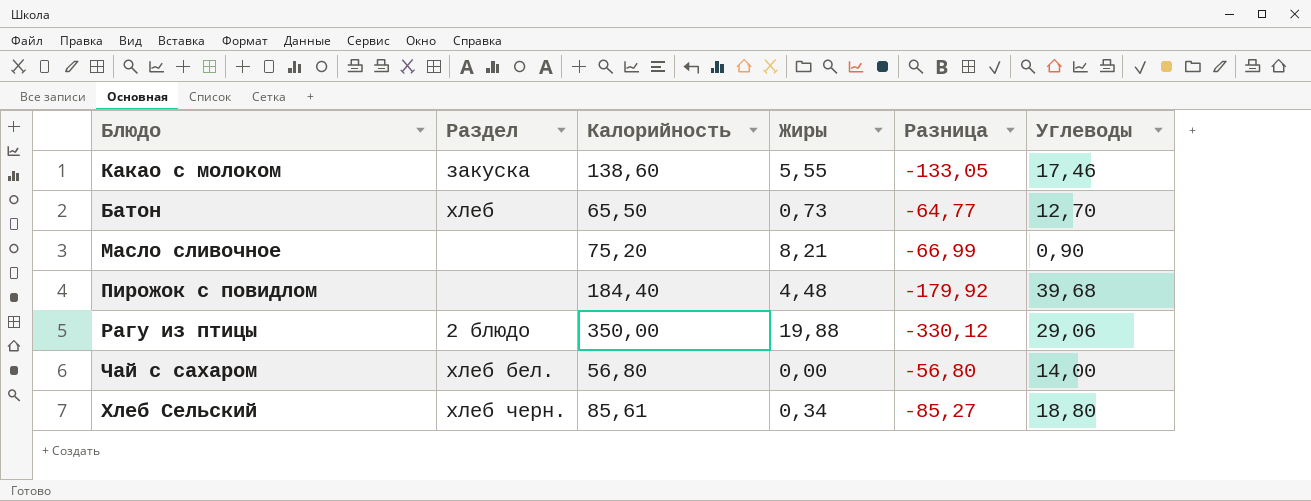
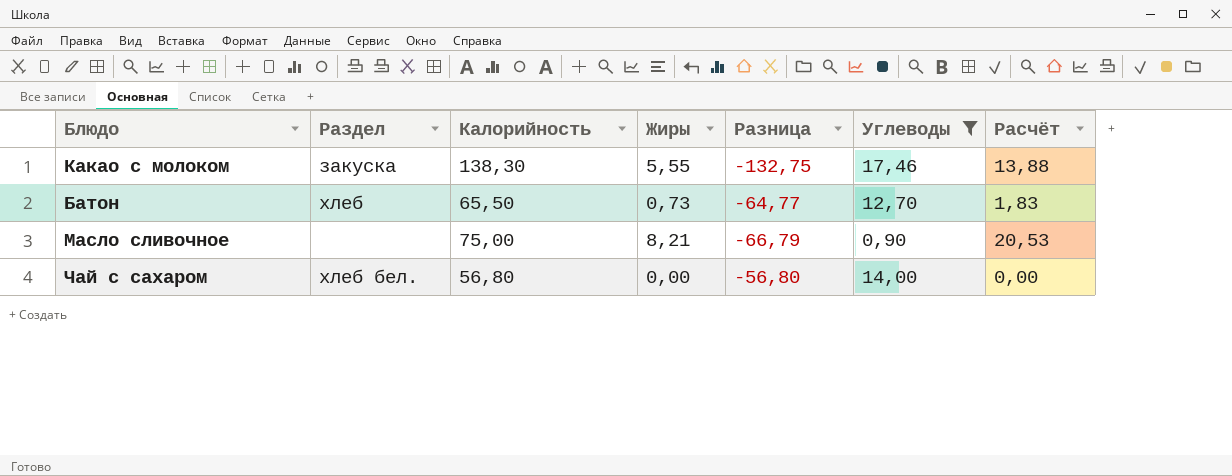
filter: none -> Углеводы <= 17,46
column Расчёт | formula: none -> [Жиры] * 2,5
Какао с молоком | Калорийность: 138,60 -> 138,30
Какао с молоком | Разница: -133,05 -> -132,75
Масло сливочное | Калорийность: 75,20 -> 75,00
Масло сливочное | Разница: -66,99 -> -66,79

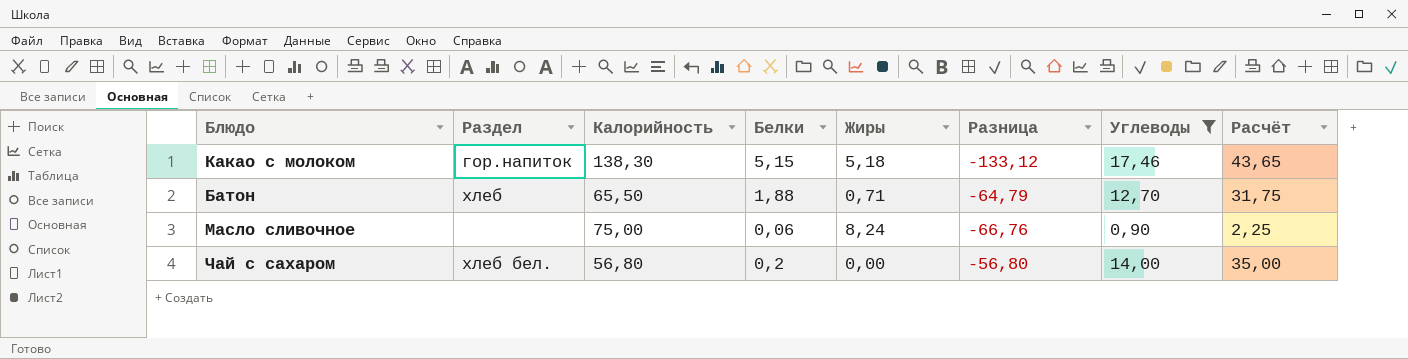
column Белки | position: none -> 4
column Расчёт | formula: [Жиры] * 2,5 -> [Углеводы] * 2,5
Какао с молоком | Раздел: закуска -> гор.напиток
Какао с молоком | Жиры: 5,55 -> 5,18
Какао с молоком | Разница: -132,75 -> -133,12
Батон | Жиры: 0,73 -> 0,71
Батон | Разница: -64,77 -> -64,79
Масло сливочное | Жиры: 8,21 -> 8,24
Масло сливочное | Разница: -66,79 -> -66,76

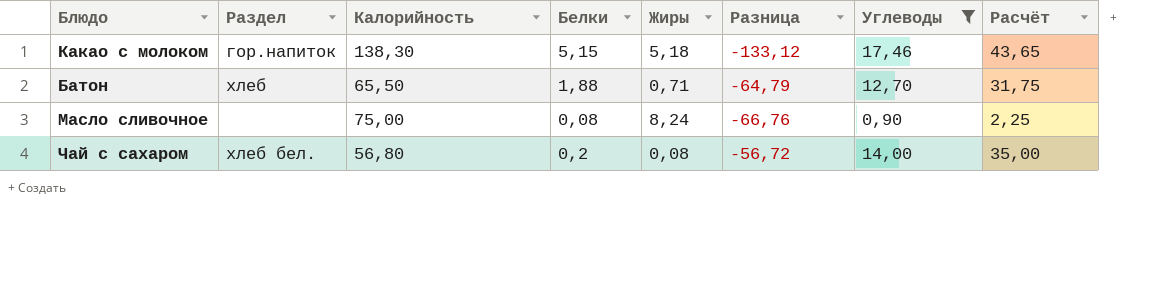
Масло сливочное | Белки: 0,06 -> 0,08
Чай с сахаром | Жиры: 0,00 -> 0,08
Чай с сахаром | Разница: -56,80 -> -56,72

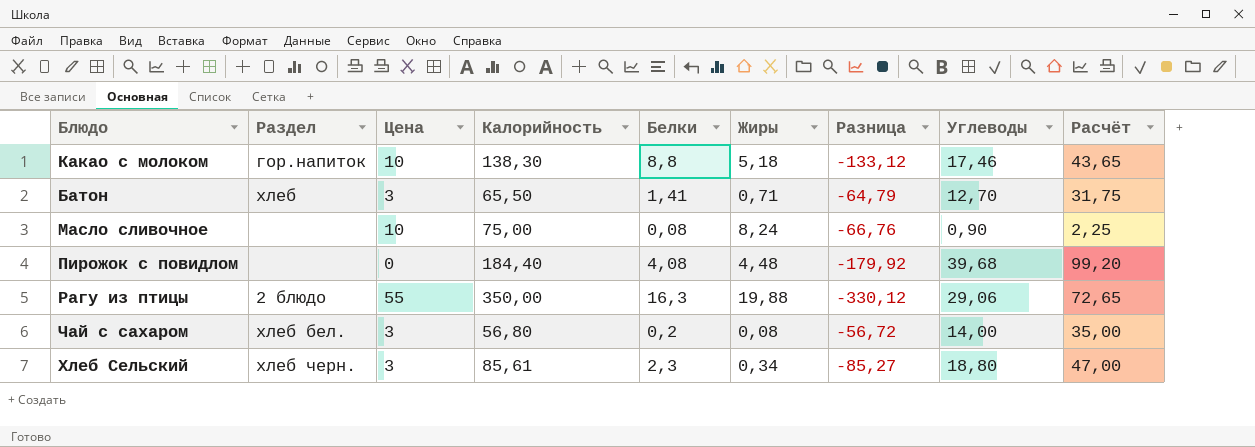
filter: Углеводы <= 17,46 -> none
column Цена | position: none -> 3
Какао с молоком | Белки: 5,15 -> 8,8
Батон | Белки: 1,88 -> 1,41

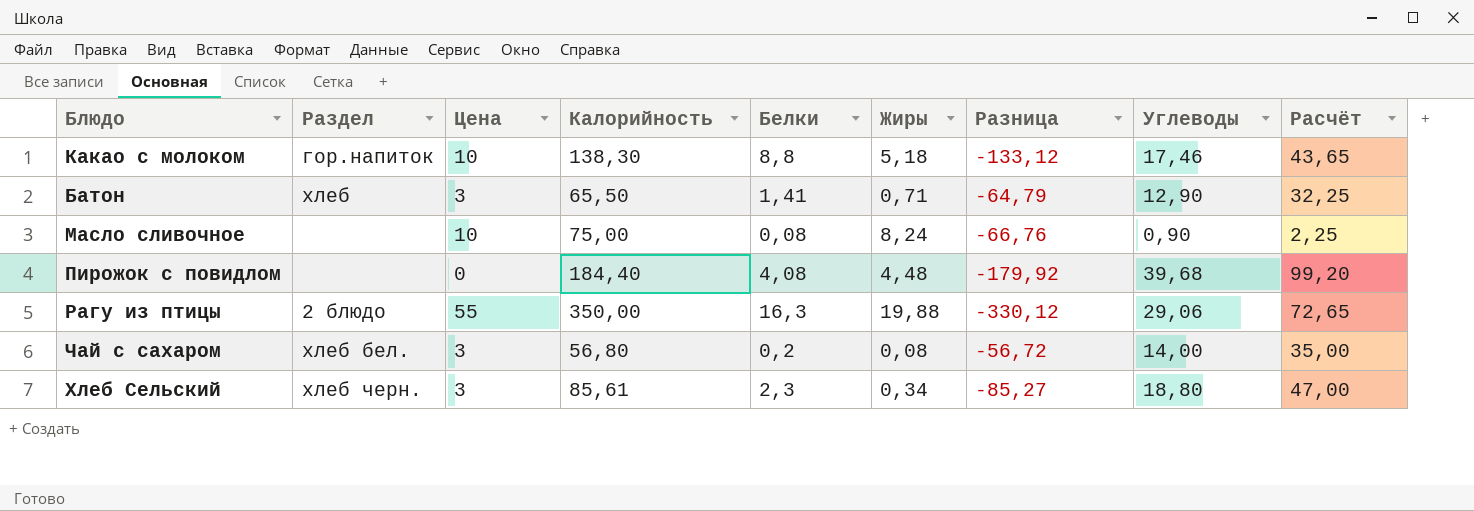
Батон | Углеводы: 12,70 -> 12,90
Батон | Расчёт: 31,75 -> 32,25

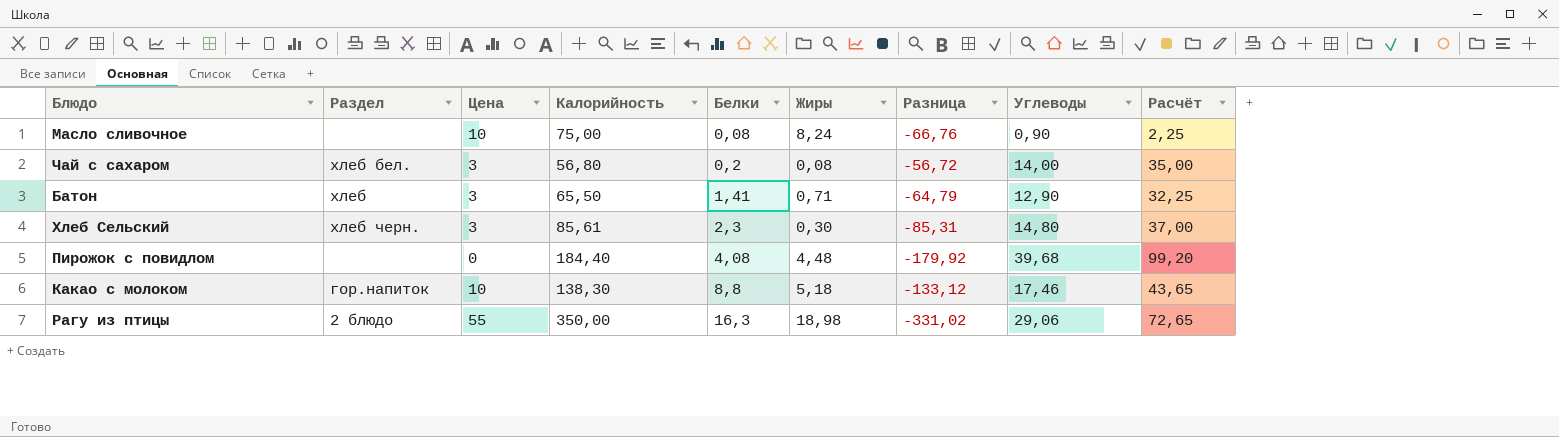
row order: none -> Белки ascending
Хлеб Сельский | Жиры: 0,34 -> 0,30
Хлеб Сельский | Разница: -85,27 -> -85,31
Хлеб Сельский | Углеводы: 18,80 -> 14,80
Хлеб Сельский | Расчёт: 47,00 -> 37,00
Рагу из птицы | Жиры: 19,88 -> 18,98
Рагу из птицы | Разница: -330,12 -> -331,02

